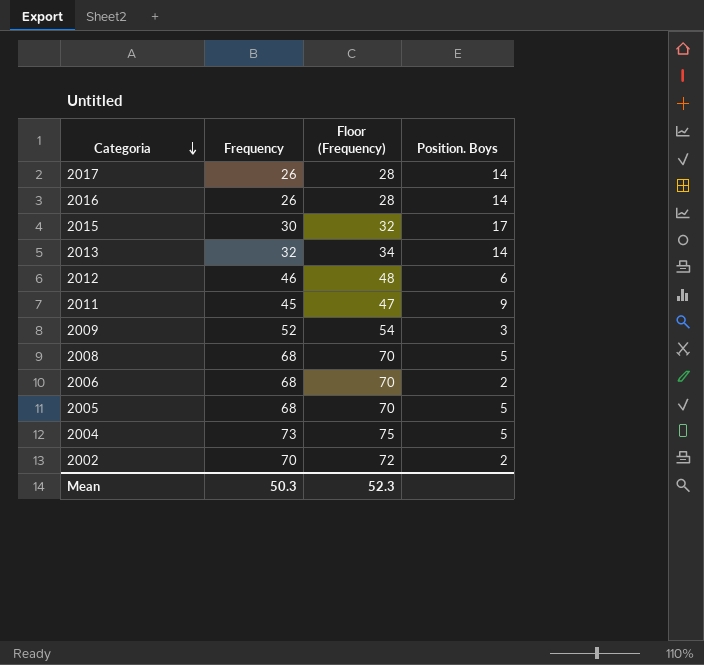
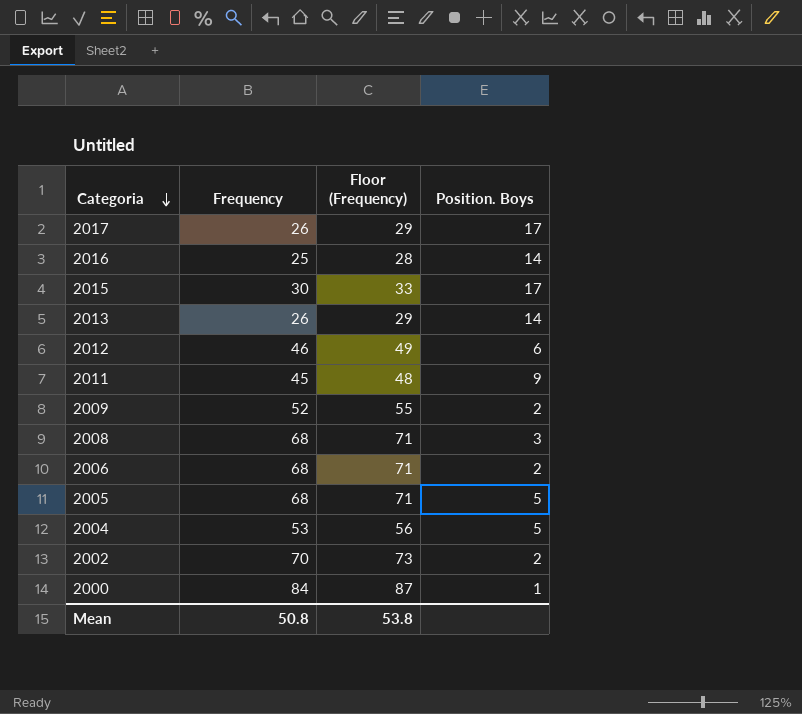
column Floor (Frequency) | formula: [Frequency] + 2 -> [Frequency] + 3
2017 | Position. Boys: 14 -> 17
2016 | Frequency: 26 -> 25
2013 | Frequency: 32 -> 26
2009 | Position. Boys: 3 -> 2
2008 | Position. Boys: 5 -> 3
2004 | Frequency: 73 -> 53
row 2000: none -> 84 | 87 | 1
Mean | Frequency: 50.3 -> 50.8
Mean | Floor (Frequency): 52.3 -> 53.8

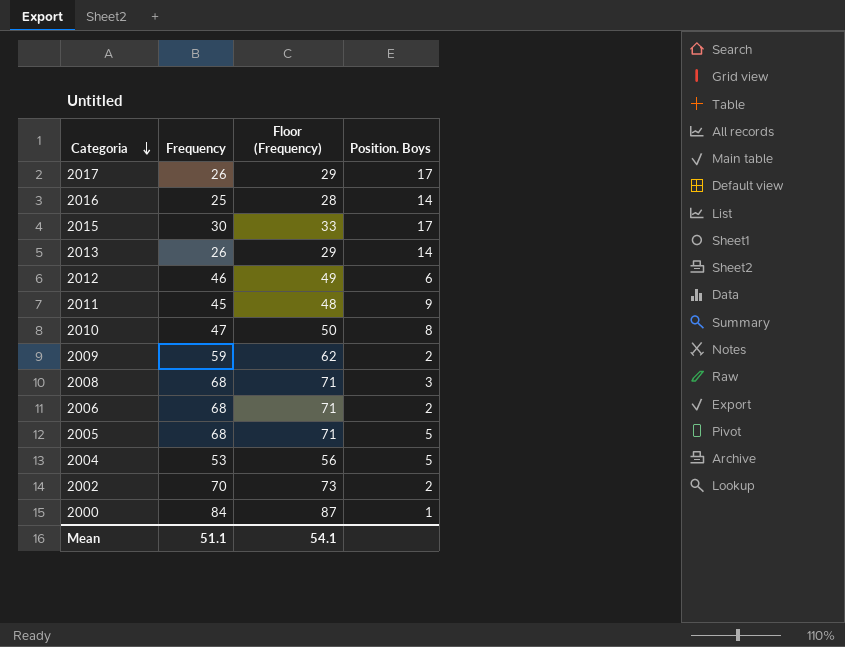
row 2010: none -> 47 | 50 | 8
2009 | Frequency: 52 -> 59
2009 | Floor (Frequency): 55 -> 62
Mean | Frequency: 50.8 -> 51.1
Mean | Floor (Frequency): 53.8 -> 54.1

